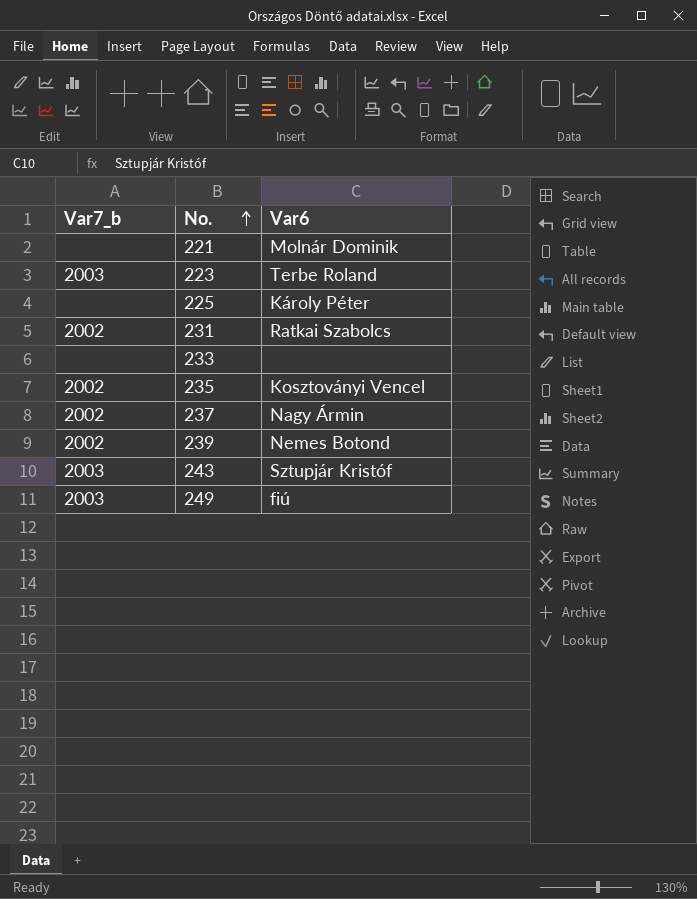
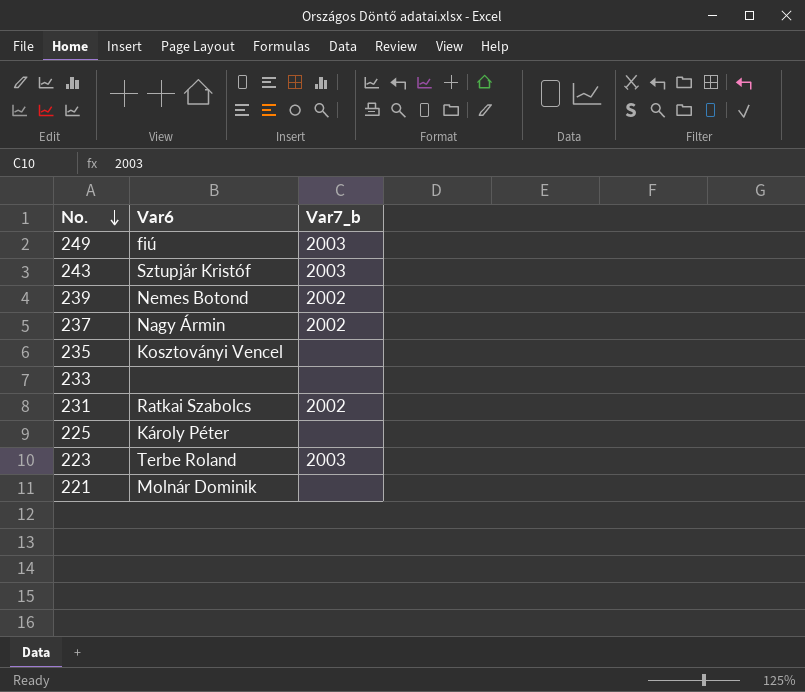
row order: No. ascending -> No. descending
column Var7_b | position: 1 -> 3
235 | Var7_b: 2002 -> none

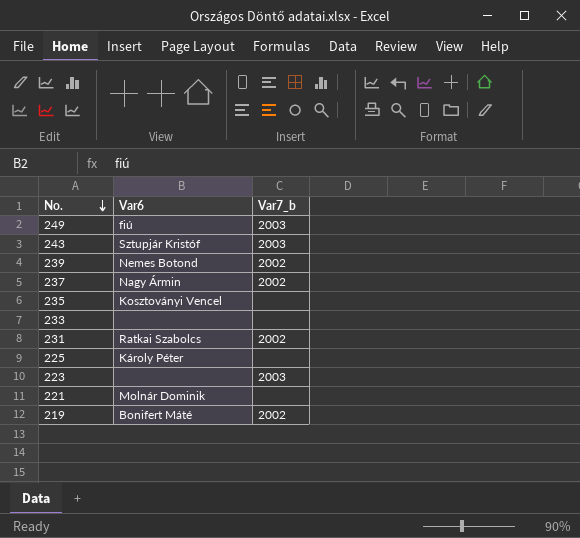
223 | Var6: Terbe Roland -> none
row 219: none -> Bonifert Máté | 2002

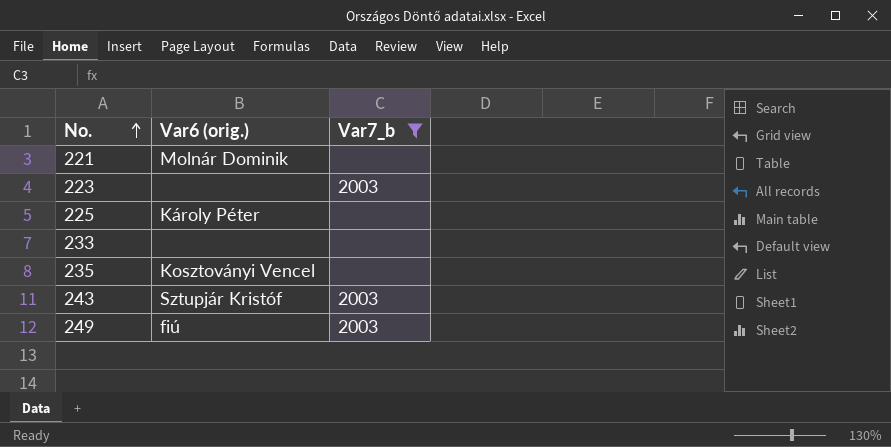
filter: none -> Var7_b != 2002
row order: No. descending -> No. ascending
column name: Var6 -> Var6 (orig.)

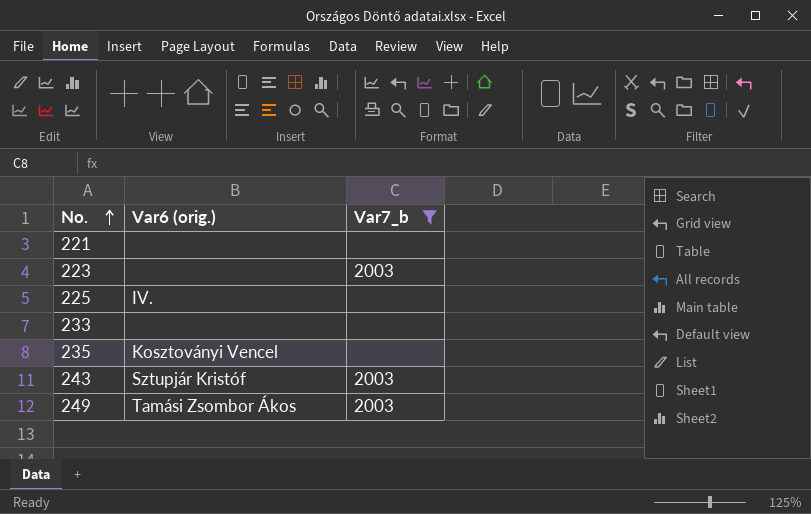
221 | Var6 (orig.): Molnár Dominik -> none
225 | Var6 (orig.): Károly Péter -> IV.
249 | Var6 (orig.): fiú -> Tamási Zsombor Ákos

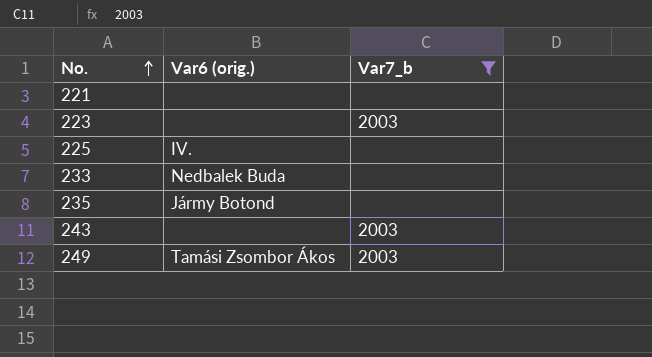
233 | Var6 (orig.): none -> Nedbalek Buda
235 | Var6 (orig.): Kosztoványi Vencel -> Jármy Botond
243 | Var6 (orig.): Sztupjár Kristóf -> none

